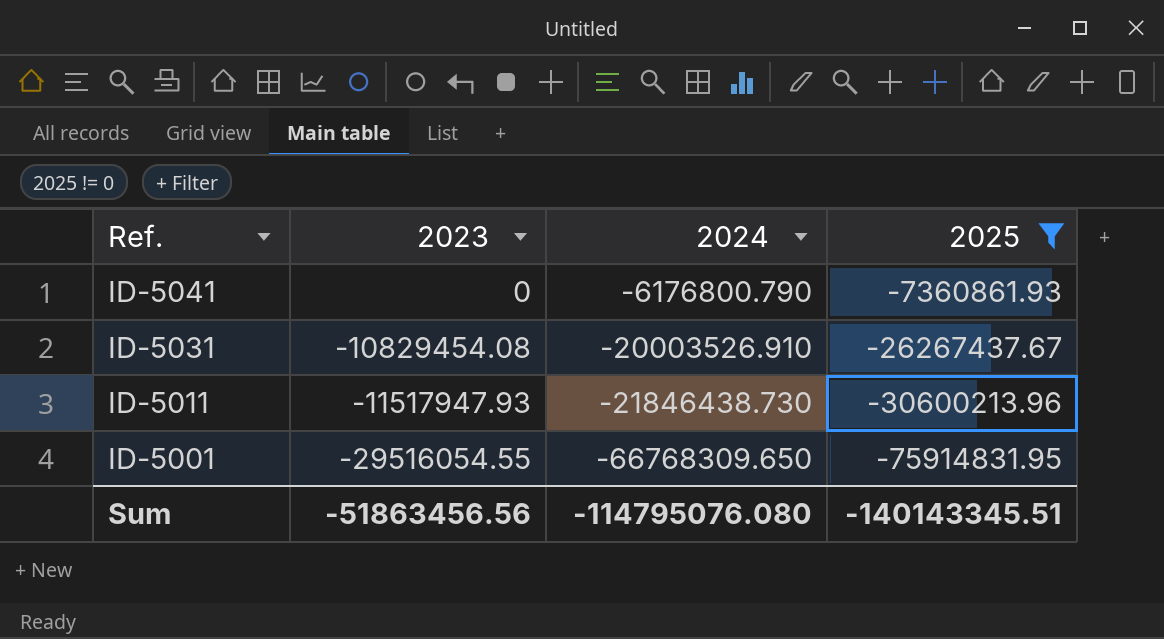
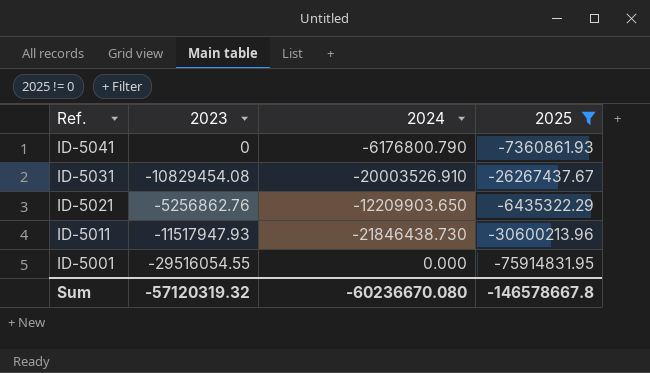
row ID-5021: none -> -5256862.76 | -12209903.650 | -6435322.29
ID-5001 | 2024: -66768309.650 -> 0.000
Sum | 2023: -51863456.56 -> -57120319.32
Sum | 2024: -114795076.080 -> -60236670.080
Sum | 2025: -140143345.51 -> -146578667.8

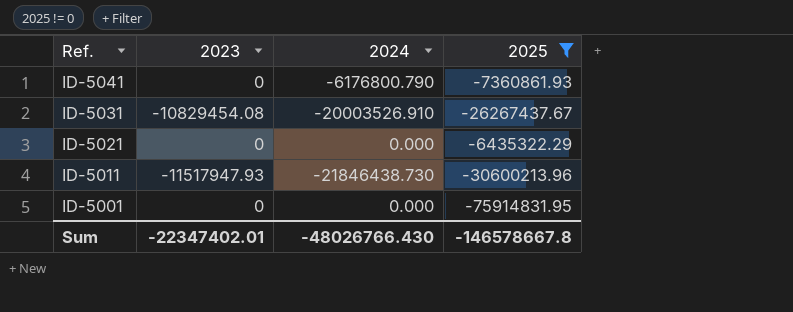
ID-5021 | 2023: -5256862.76 -> 0
ID-5021 | 2024: -12209903.650 -> 0.000
ID-5001 | 2023: -29516054.55 -> 0
Sum | 2023: -57120319.32 -> -22347402.01
Sum | 2024: -60236670.080 -> -48026766.430

